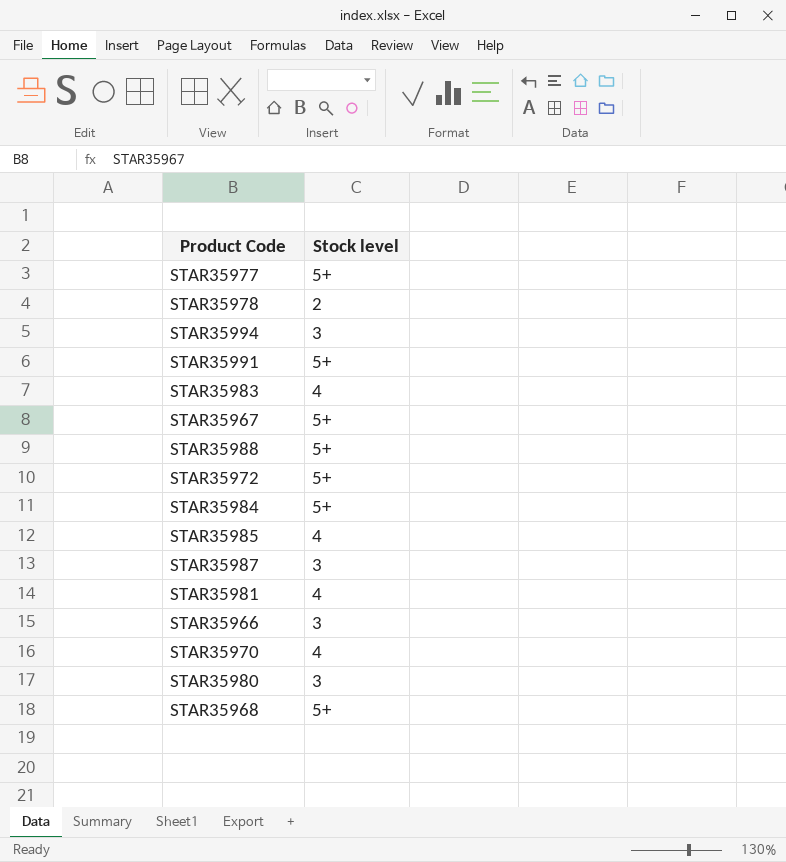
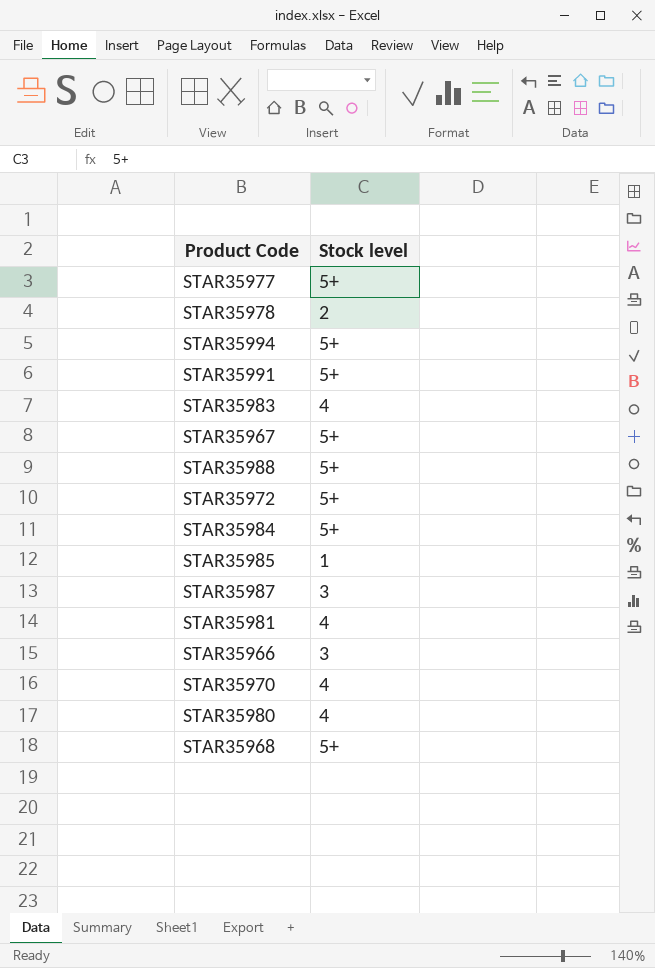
STAR35994 | Stock level: 3 -> 5+
STAR35985 | Stock level: 4 -> 1
STAR35980 | Stock level: 3 -> 4

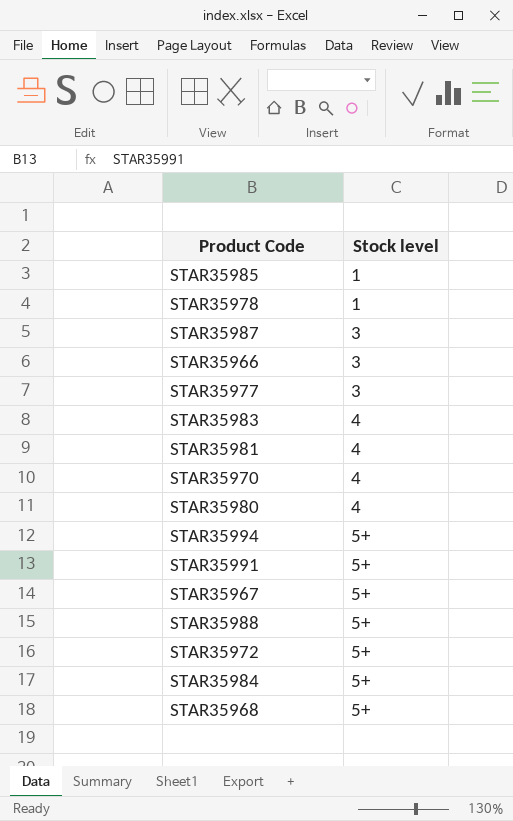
row order: none -> Stock level ascending
STAR35978 | Stock level: 2 -> 1
STAR35977 | Stock level: 5+ -> 3

